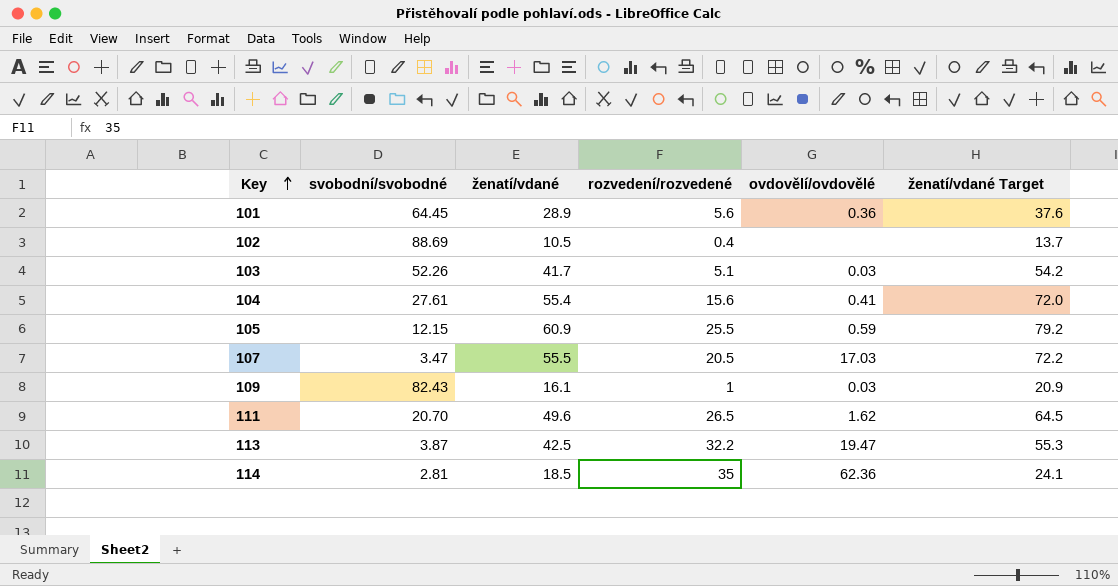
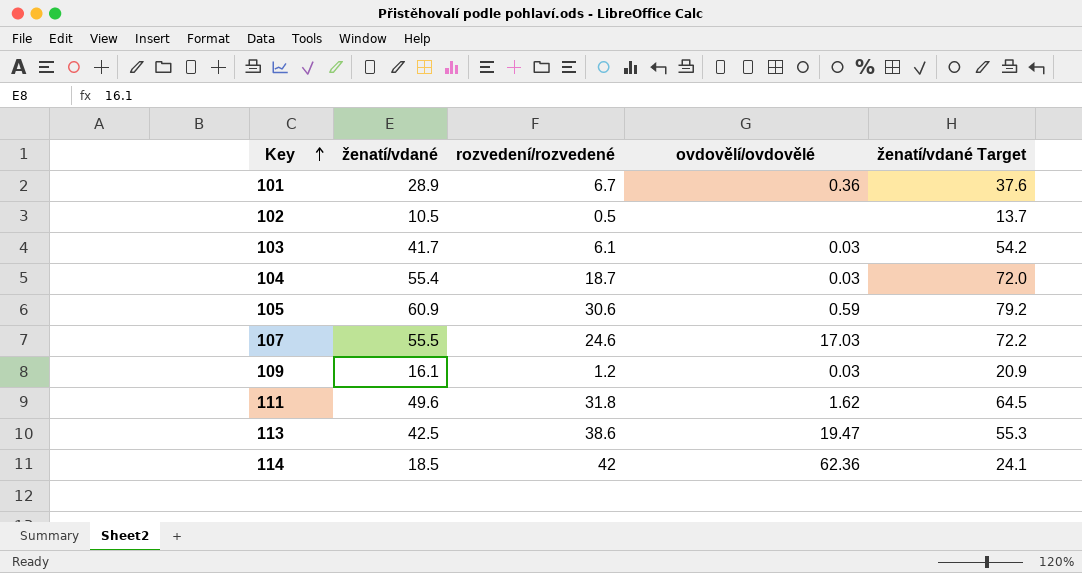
column svobodní/svobodné | position: 2 -> none
101 | rozvedení/rozvedené: 5.6 -> 6.7
102 | rozvedení/rozvedené: 0.4 -> 0.5
103 | rozvedení/rozvedené: 5.1 -> 6.1
104 | rozvedení/rozvedené: 15.6 -> 18.7
104 | ovdovělí/ovdovělé: 0.41 -> 0.03
105 | rozvedení/rozvedené: 25.5 -> 30.6
107 | rozvedení/rozvedené: 20.5 -> 24.6
109 | rozvedení/rozvedené: 1 -> 1.2
111 | rozvedení/rozvedené: 26.5 -> 31.8
113 | rozvedení/rozvedené: 32.2 -> 38.6
114 | rozvedení/rozvedené: 35 -> 42

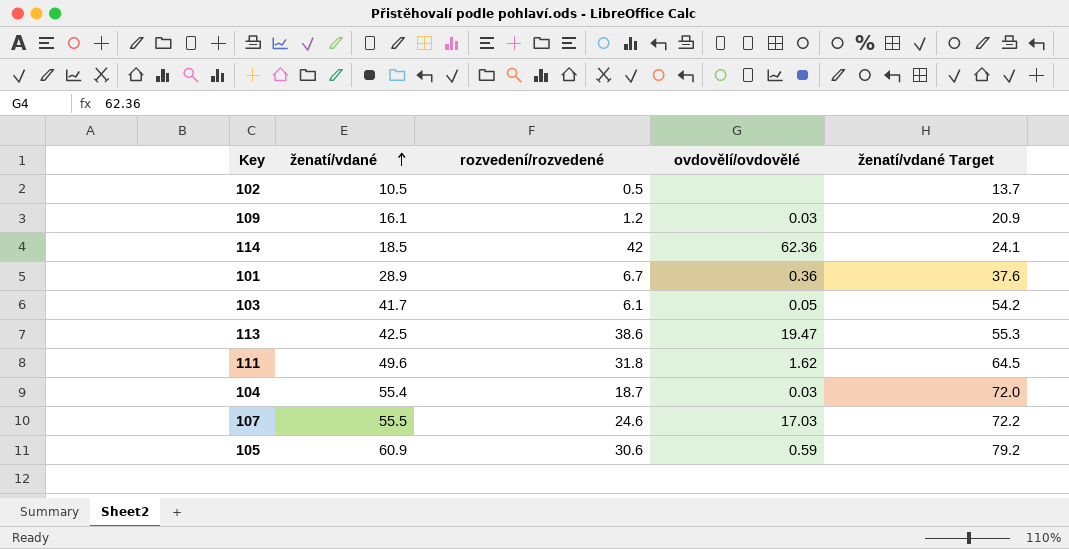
row order: Key ascending -> ženatí/vdané ascending
103 | ovdovělí/ovdovělé: 0.03 -> 0.05

